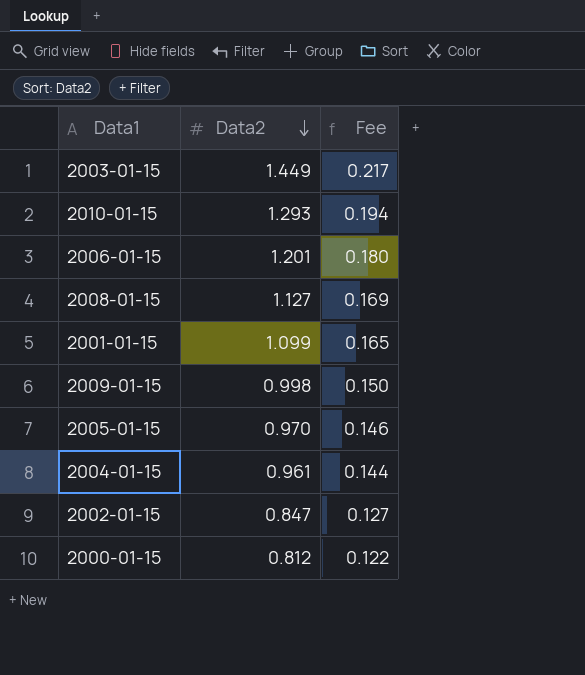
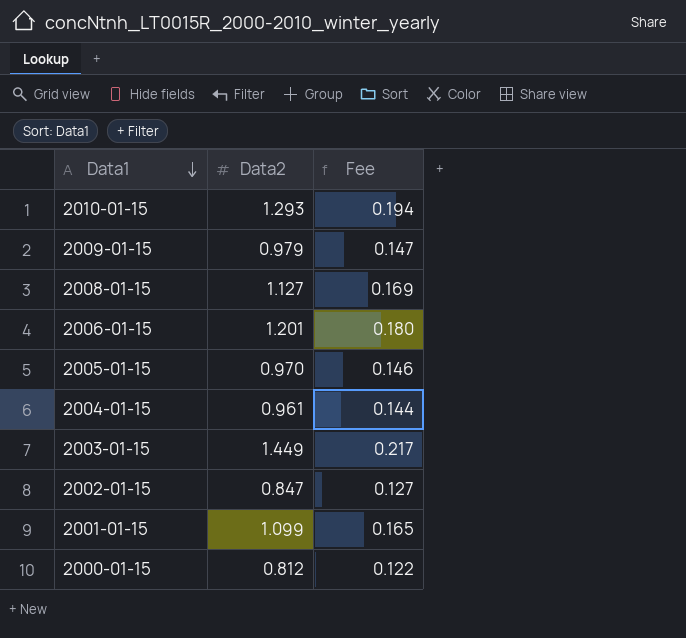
row order: Data2 descending -> Data1 descending
2009-01-15 | Data2: 0.998 -> 0.979
2009-01-15 | Fee: 0.150 -> 0.147

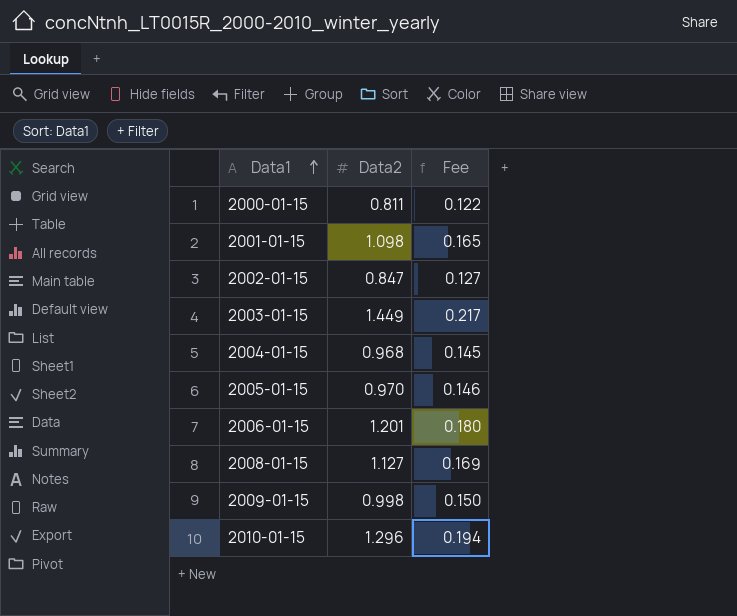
row order: Data1 descending -> Data1 ascending
2000-01-15 | Data2: 0.812 -> 0.811
2001-01-15 | Data2: 1.099 -> 1.098
2004-01-15 | Data2: 0.961 -> 0.968
2004-01-15 | Fee: 0.144 -> 0.145
2009-01-15 | Data2: 0.979 -> 0.998
2009-01-15 | Fee: 0.147 -> 0.150
2010-01-15 | Data2: 1.293 -> 1.296

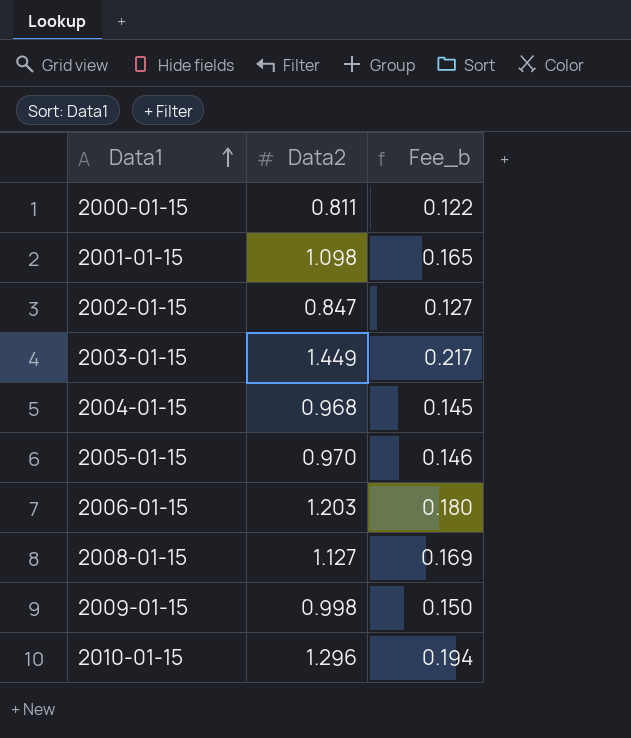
column name: Fee -> Fee_b
2006-01-15 | Data2: 1.201 -> 1.203

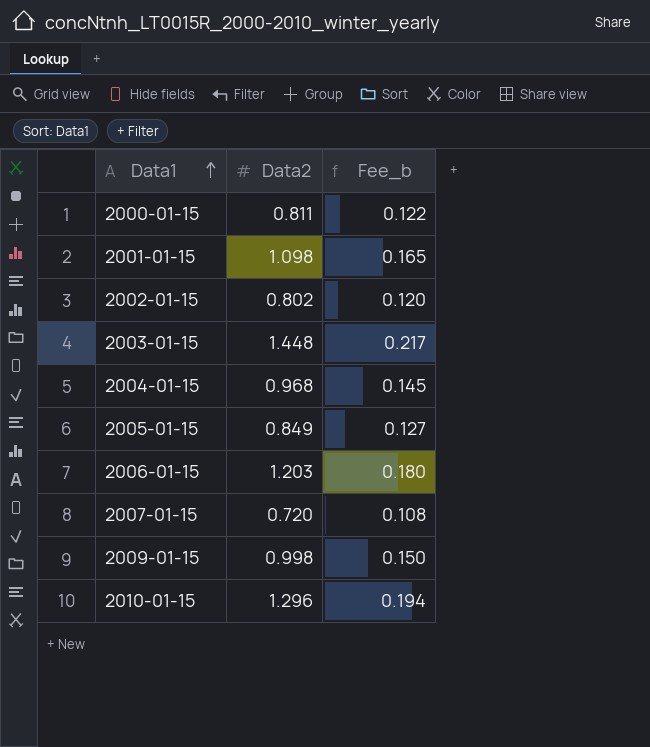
row 2008-01-15: 1.127 | 0.169 -> none
2002-01-15 | Data2: 0.847 -> 0.802
2002-01-15 | Fee_b: 0.127 -> 0.120
2003-01-15 | Data2: 1.449 -> 1.448
2005-01-15 | Data2: 0.970 -> 0.849
2005-01-15 | Fee_b: 0.146 -> 0.127
row 2007-01-15: none -> 0.720 | 0.108

